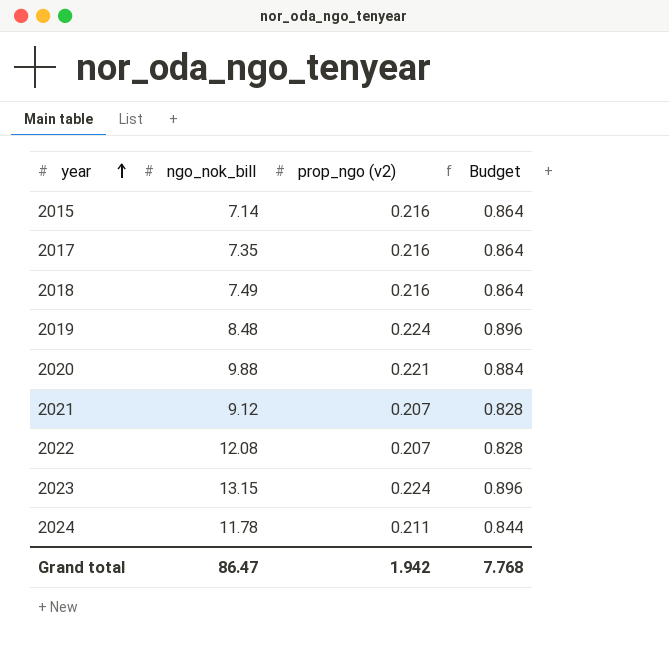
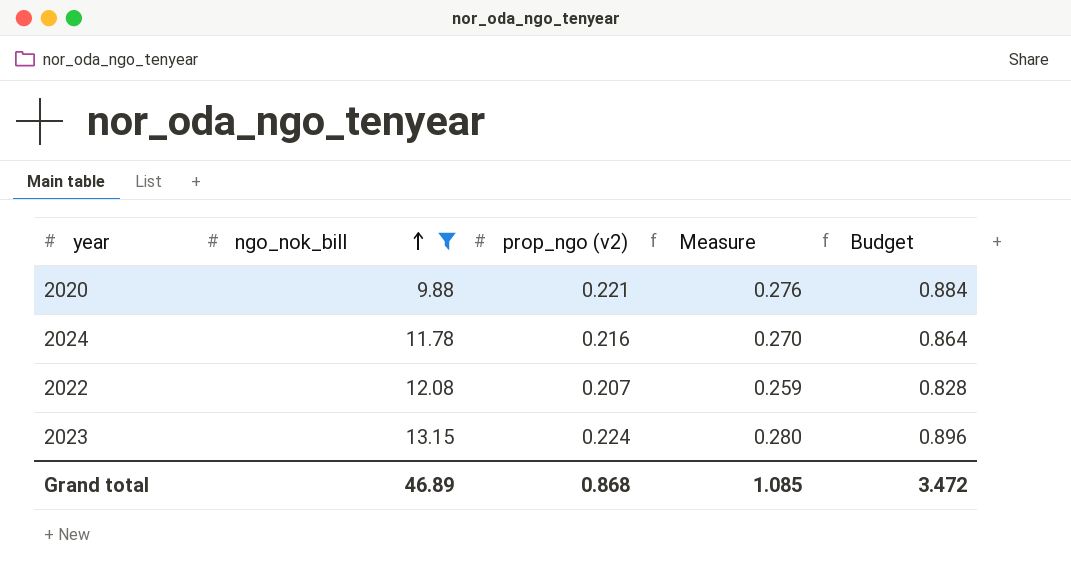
filter: none -> ngo_nok_bill >= 9.88
row order: year ascending -> ngo_nok_bill ascending
column Measure | formula: none -> [prop_ngo (v2)] * 1.25
2024 | prop_ngo (v2): 0.211 -> 0.216
2024 | Budget: 0.844 -> 0.864
Grand total | ngo_nok_bill: 86.47 -> 46.89
Grand total | prop_ngo (v2): 1.942 -> 0.868
Grand total | Budget: 7.768 -> 3.472

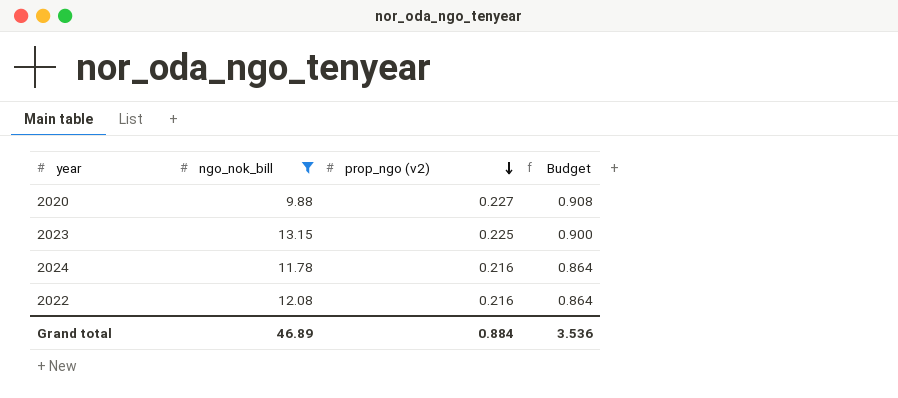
row order: ngo_nok_bill ascending -> prop_ngo (v2) descending
column Measure | formula: [prop_ngo (v2)] * 1.25 -> none
2020 | prop_ngo (v2): 0.221 -> 0.227
2020 | Budget: 0.884 -> 0.908
2023 | prop_ngo (v2): 0.224 -> 0.225
2023 | Budget: 0.896 -> 0.900
2022 | prop_ngo (v2): 0.207 -> 0.216
2022 | Budget: 0.828 -> 0.864
Grand total | prop_ngo (v2): 0.868 -> 0.884
Grand total | Budget: 3.472 -> 3.536

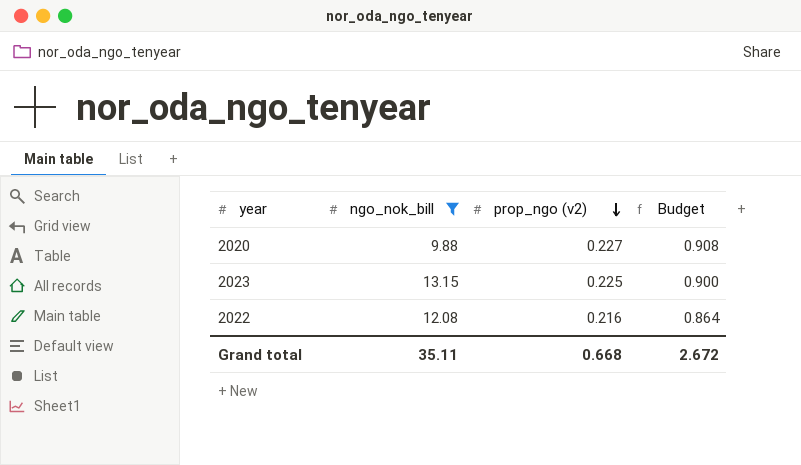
row 2024: 11.78 | 0.216 | 0.864 -> none
Grand total | ngo_nok_bill: 46.89 -> 35.11
Grand total | prop_ngo (v2): 0.884 -> 0.668
Grand total | Budget: 3.536 -> 2.672

